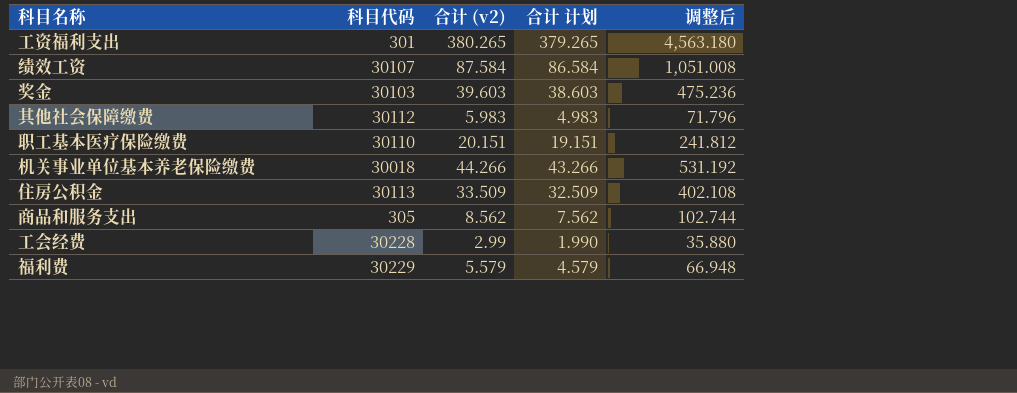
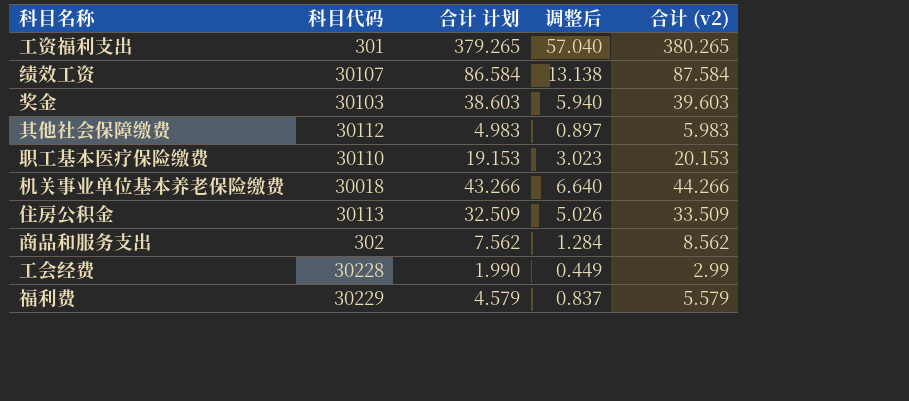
column 调整后 | formula: [合计 (v2)] * 12 -> [合计 (v2)] * 0.15
column 合计 (v2) | position: 3 -> 5
职工基本医疗保险缴费 | 合计 计划: 19.151 -> 19.153
职工基本医疗保险缴费 | 合计 (v2): 20.151 -> 20.153
商品和服务支出 | 科目代码: 305 -> 302

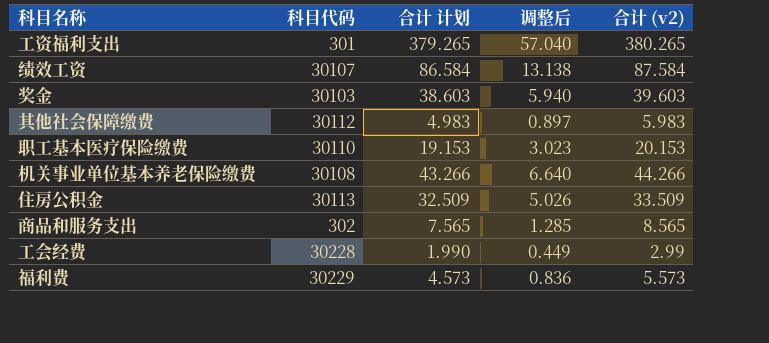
机关事业单位基本养老保险缴费 | 科目代码: 30018 -> 30108
商品和服务支出 | 合计 计划: 7.562 -> 7.565
商品和服务支出 | 调整后: 1.284 -> 1.285
商品和服务支出 | 合计 (v2): 8.562 -> 8.565
福利费 | 合计 计划: 4.579 -> 4.573
福利费 | 调整后: 0.837 -> 0.836
福利费 | 合计 (v2): 5.579 -> 5.573

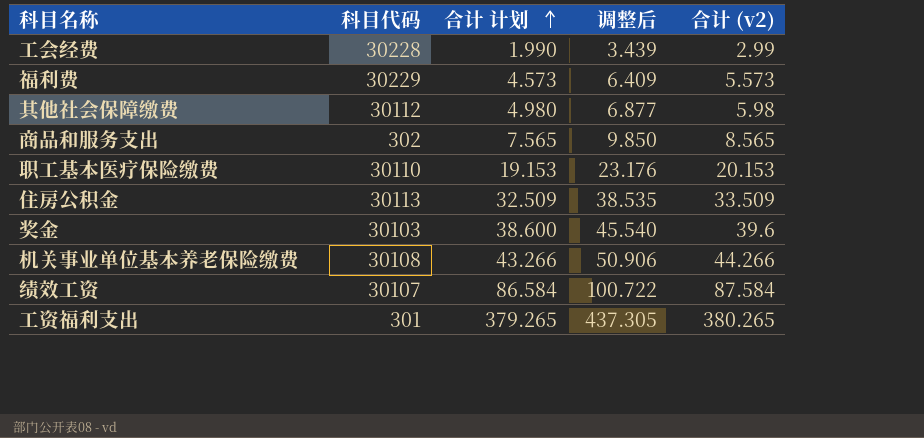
row order: none -> 合计 计划 ascending
column 调整后 | formula: [合计 (v2)] * 0.15 -> [合计 (v2)] * 1.15
其他社会保障缴费 | 合计 计划: 4.983 -> 4.980
其他社会保障缴费 | 合计 (v2): 5.983 -> 5.98
奖金 | 合计 计划: 38.603 -> 38.600
奖金 | 合计 (v2): 39.603 -> 39.6

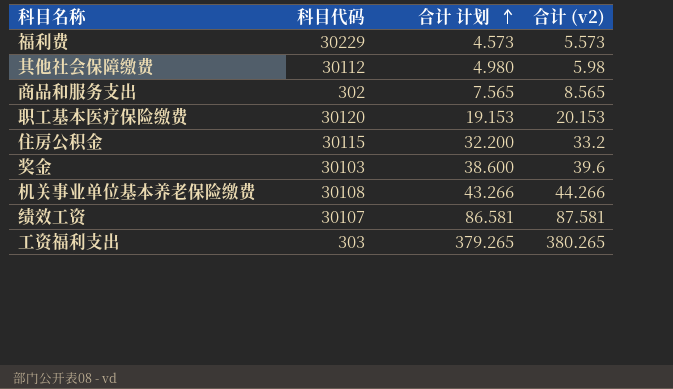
column 调整后 | formula: [合计 (v2)] * 1.15 -> none
row 工会经费: 30228 | 1.990 | 3.439 | 2.99 -> none
职工基本医疗保险缴费 | 科目代码: 30110 -> 30120
住房公积金 | 科目代码: 30113 -> 30115
住房公积金 | 合计 计划: 32.509 -> 32.200
住房公积金 | 合计 (v2): 33.509 -> 33.2
绩效工资 | 合计 计划: 86.584 -> 86.581
绩效工资 | 合计 (v2): 87.584 -> 87.581
工资福利支出 | 科目代码: 301 -> 303

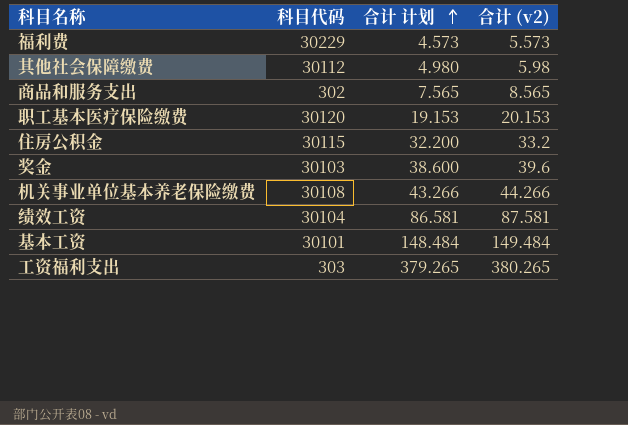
绩效工资 | 科目代码: 30107 -> 30104
row 基本工资: none -> 30101 | 148.484 | 149.484

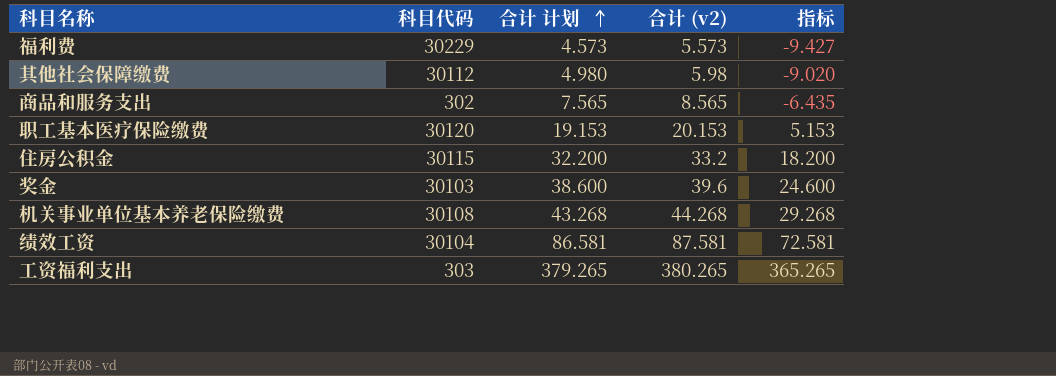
column 指标 | formula: none -> [合计 (v2)] - 15
row 基本工资: 30101 | 148.484 | 149.484 -> none
机关事业单位基本养老保险缴费 | 合计 计划: 43.266 -> 43.268
机关事业单位基本养老保险缴费 | 合计 (v2): 44.266 -> 44.268

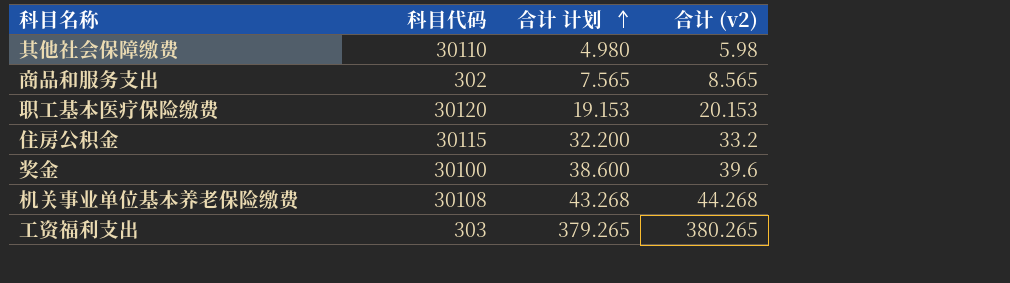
column 指标 | formula: [合计 (v2)] - 15 -> none
row 福利费: 30229 | 4.573 | 5.573 | -9.427 -> none
row 绩效工资: 30104 | 86.581 | 87.581 | 72.581 -> none
其他社会保障缴费 | 科目代码: 30112 -> 30110
奖金 | 科目代码: 30103 -> 30100

